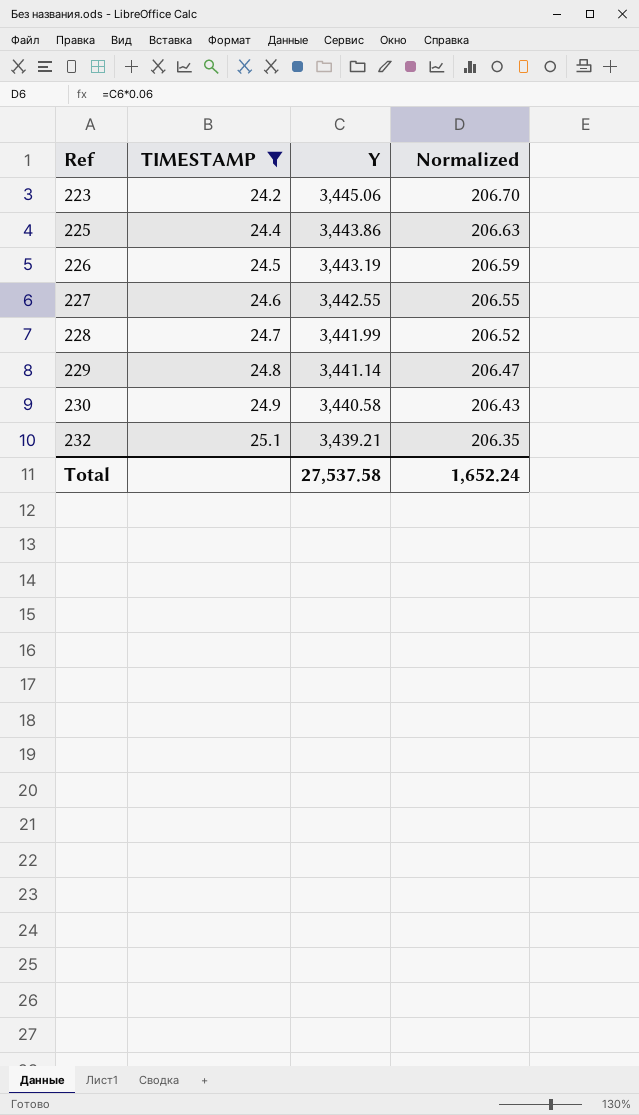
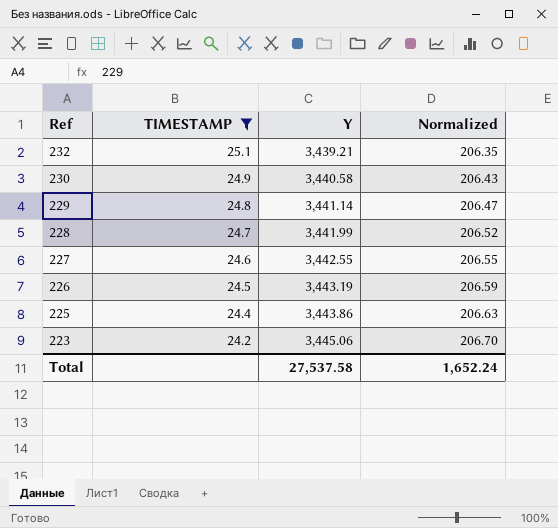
row order: Ref ascending -> Ref descending

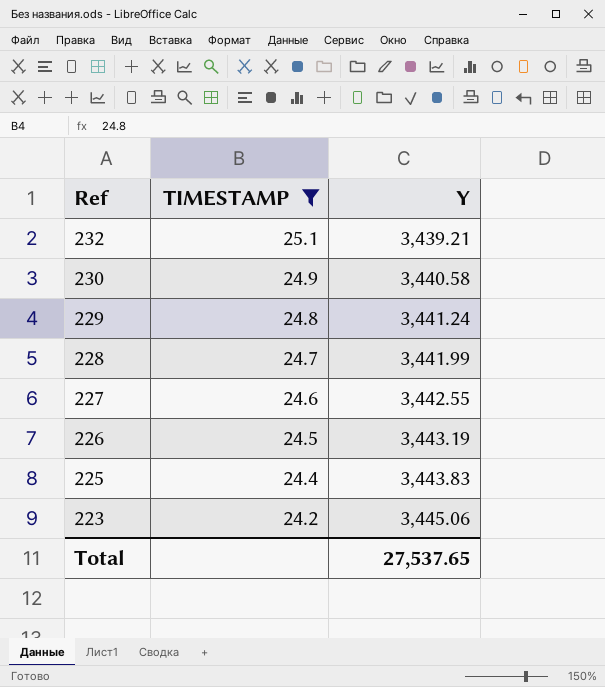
column Normalized | formula: [Y] * 0.06 -> none
229 | Y: 3,441.14 -> 3,441.24
225 | Y: 3,443.86 -> 3,443.83
Total | Y: 27,537.58 -> 27,537.65

